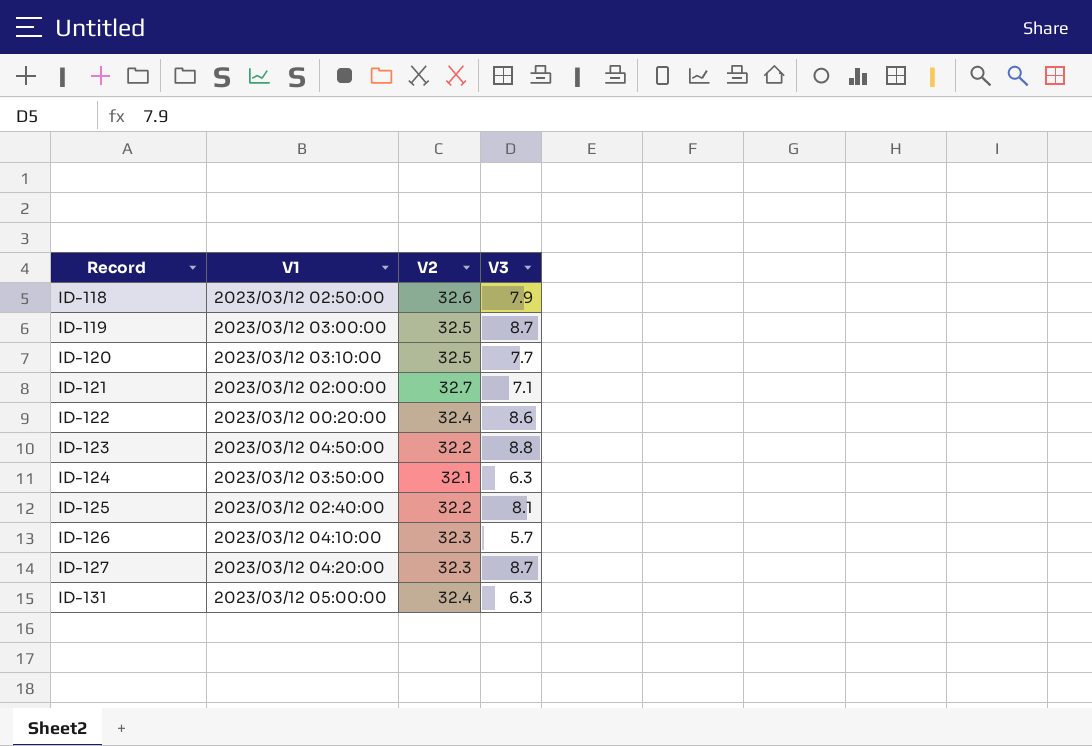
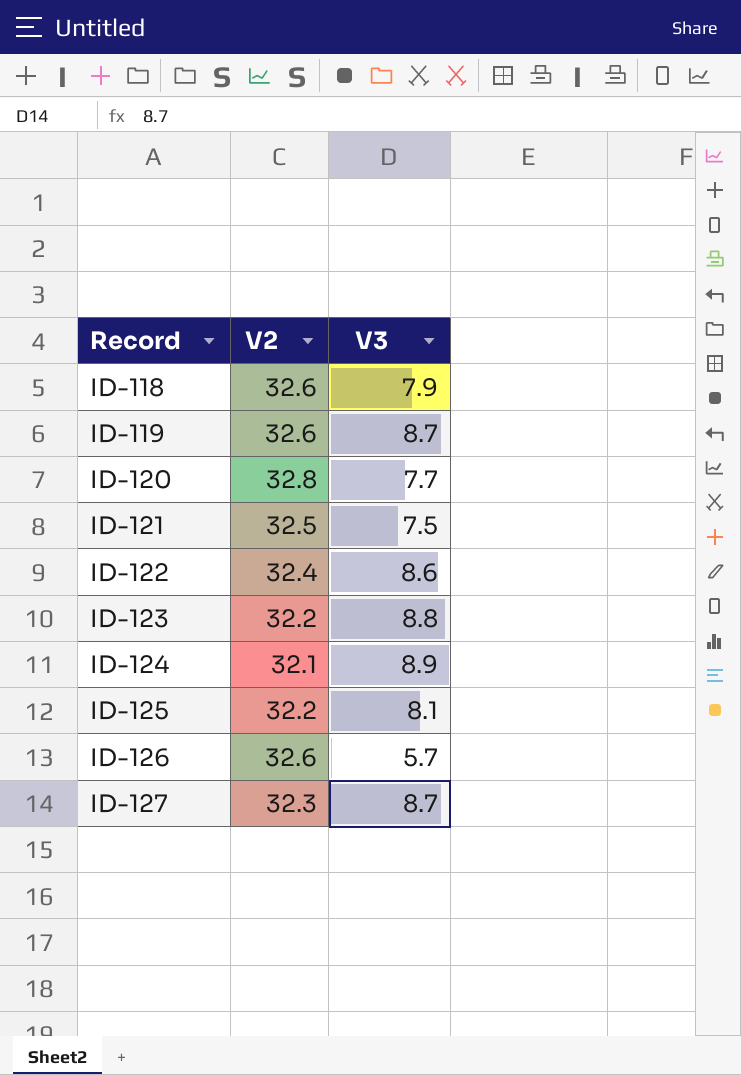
column V1 | position: 2 -> none
row ID-131: 2023/03/12 05:00:00 | 32.4 | 6.3 -> none
ID-119 | V2: 32.5 -> 32.6
ID-120 | V2: 32.5 -> 32.8
ID-121 | V2: 32.7 -> 32.5
ID-121 | V3: 7.1 -> 7.5
ID-124 | V3: 6.3 -> 8.9
ID-126 | V2: 32.3 -> 32.6

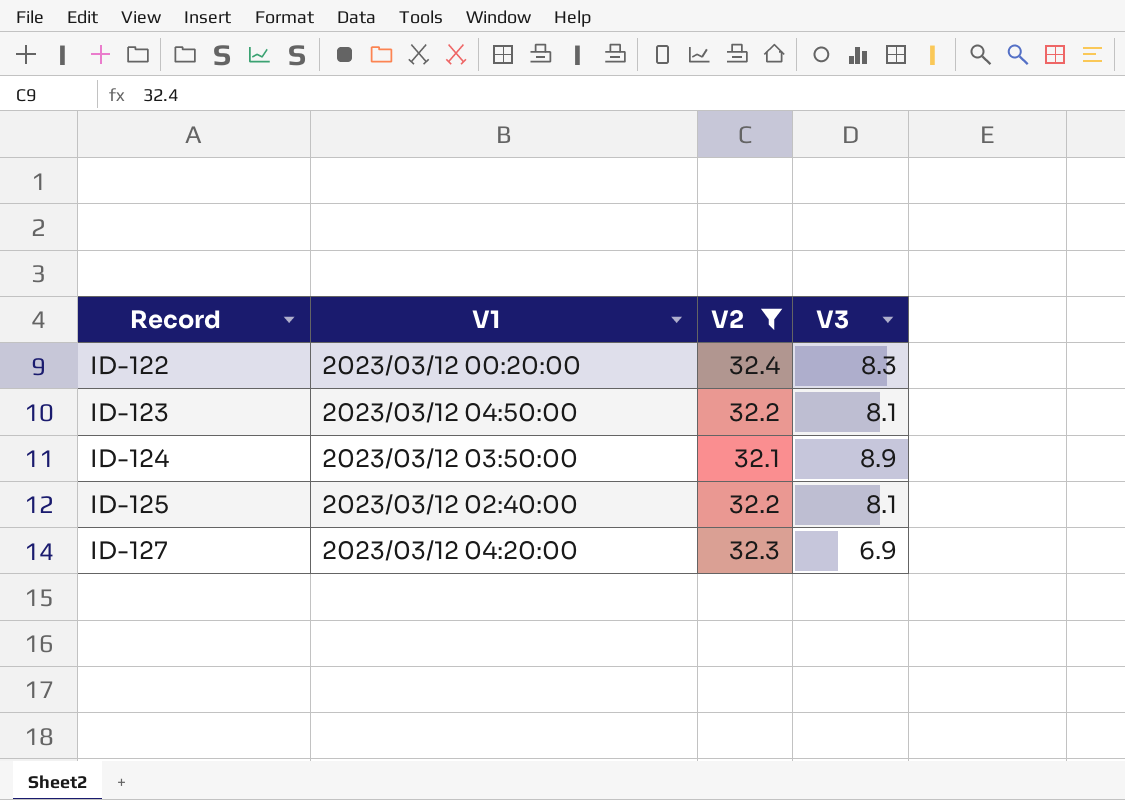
filter: none -> V2 <= 32.4
column V1 | position: none -> 2
ID-122 | V3: 8.6 -> 8.3
ID-123 | V3: 8.8 -> 8.1
ID-127 | V3: 8.7 -> 6.9

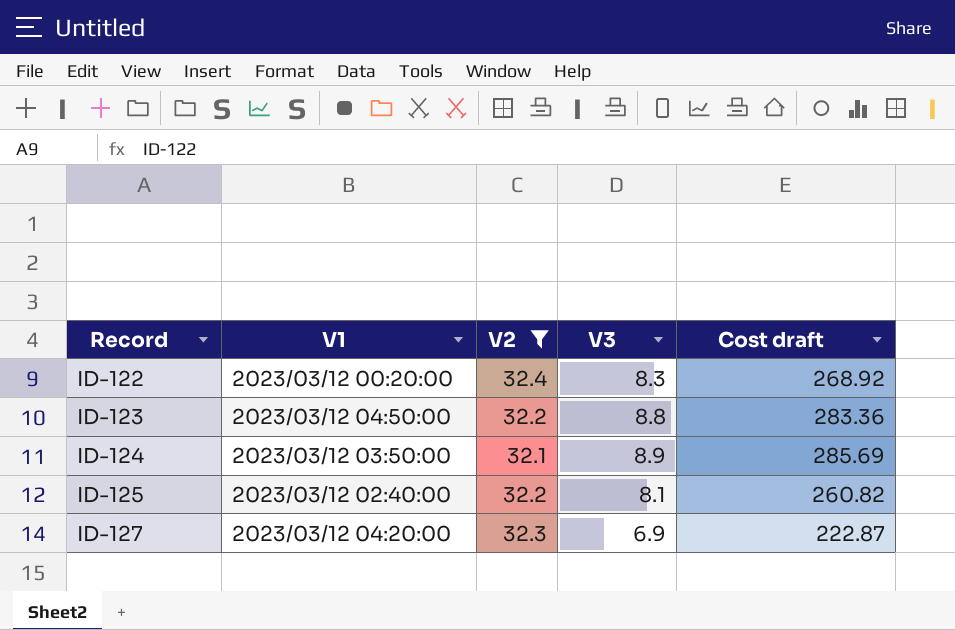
column Cost draft | formula: none -> [V2] * [V3]
ID-123 | V3: 8.1 -> 8.8

